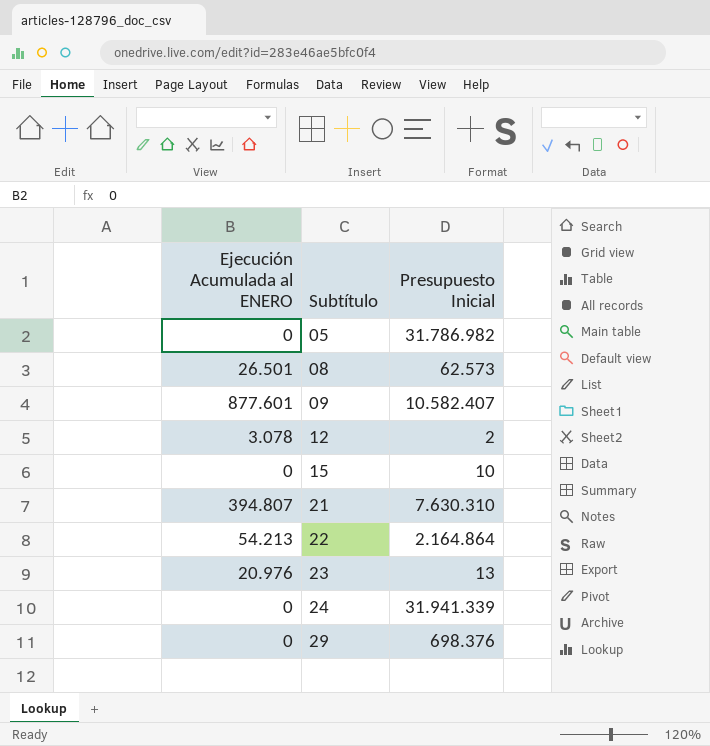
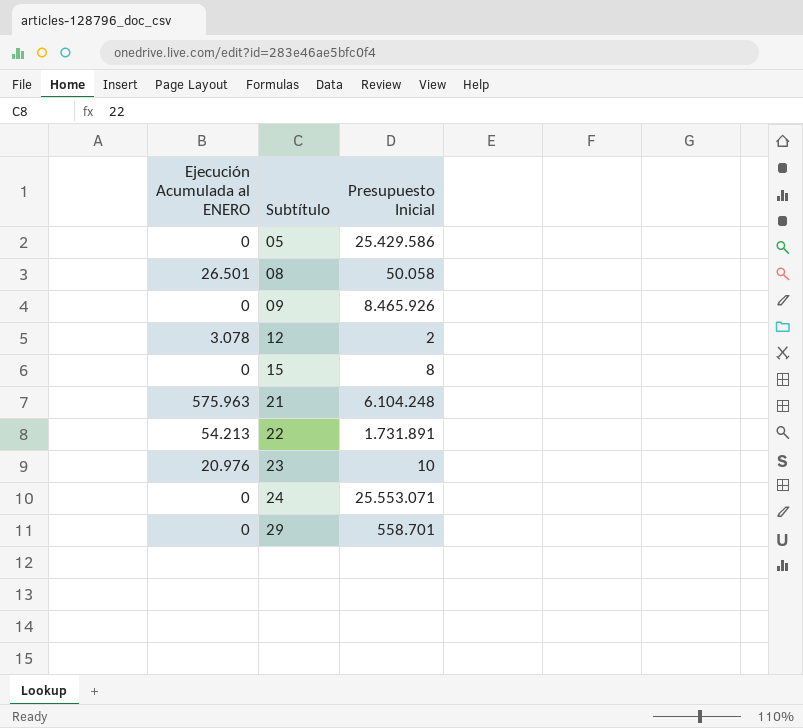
05 | Presupuesto Inicial: 31.786.982 -> 25.429.586
08 | Presupuesto Inicial: 62.573 -> 50.058
09 | Ejecución Acumulada al ENERO: 877.601 -> 0
09 | Presupuesto Inicial: 10.582.407 -> 8.465.926
15 | Presupuesto Inicial: 10 -> 8
21 | Ejecución Acumulada al ENERO: 394.807 -> 575.963
21 | Presupuesto Inicial: 7.630.310 -> 6.104.248
22 | Presupuesto Inicial: 2.164.864 -> 1.731.891
23 | Presupuesto Inicial: 13 -> 10
24 | Presupuesto Inicial: 31.941.339 -> 25.553.071
29 | Presupuesto Inicial: 698.376 -> 558.701

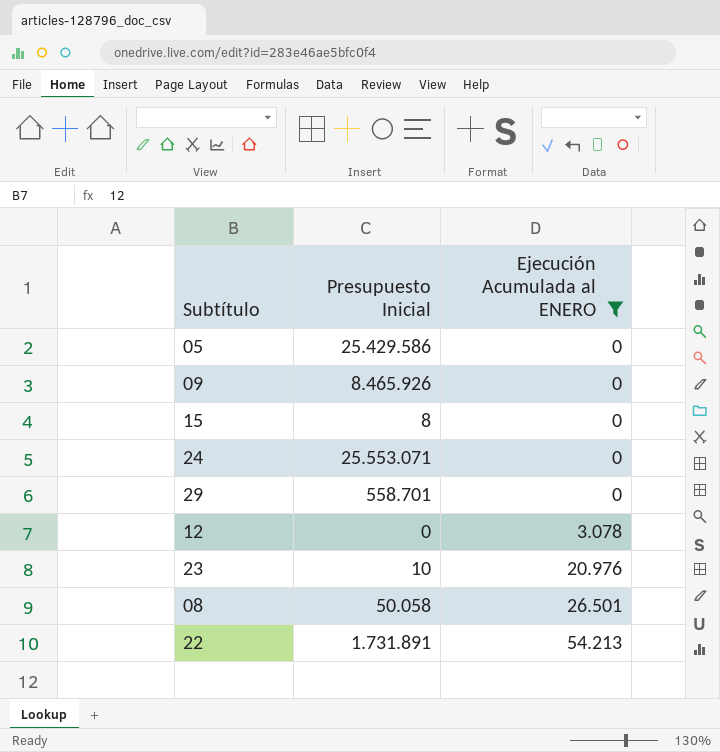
filter: none -> Ejecución Acumulada al ENERO != 575.963
row order: Subtítulo ascending -> Ejecución Acumulada al ENERO ascending
column Ejecución Acumulada al ENERO | position: 1 -> 3
12 | Presupuesto Inicial: 2 -> 0

